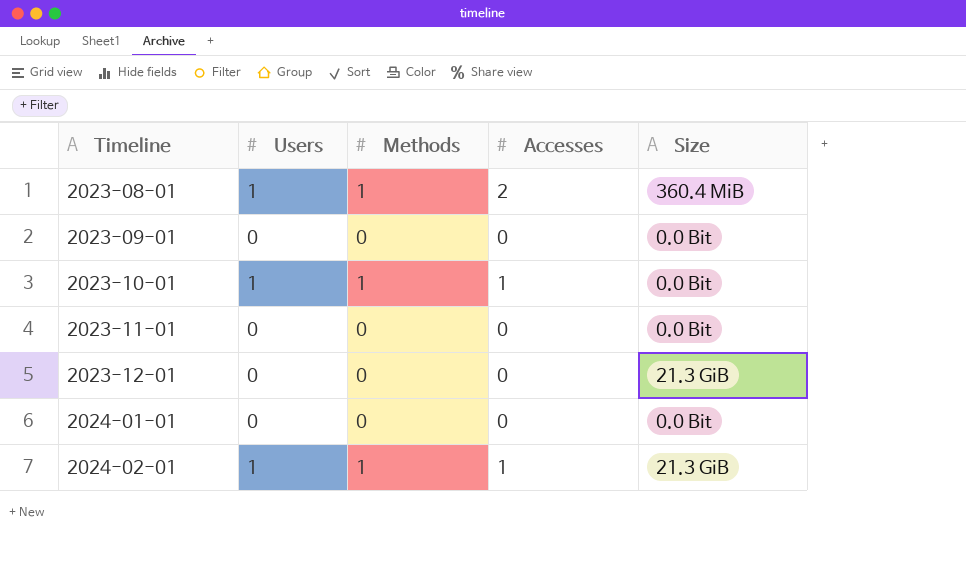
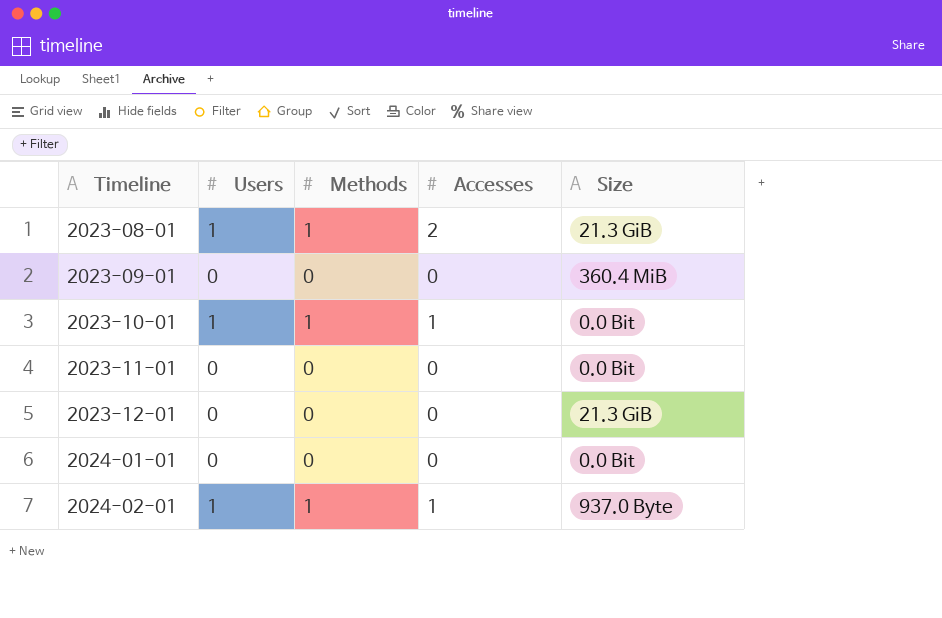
2023-08-01 | Size: 360.4 MiB -> 21.3 GiB
2023-09-01 | Size: 0.0 Bit -> 360.4 MiB
2024-02-01 | Size: 21.3 GiB -> 937.0 Byte

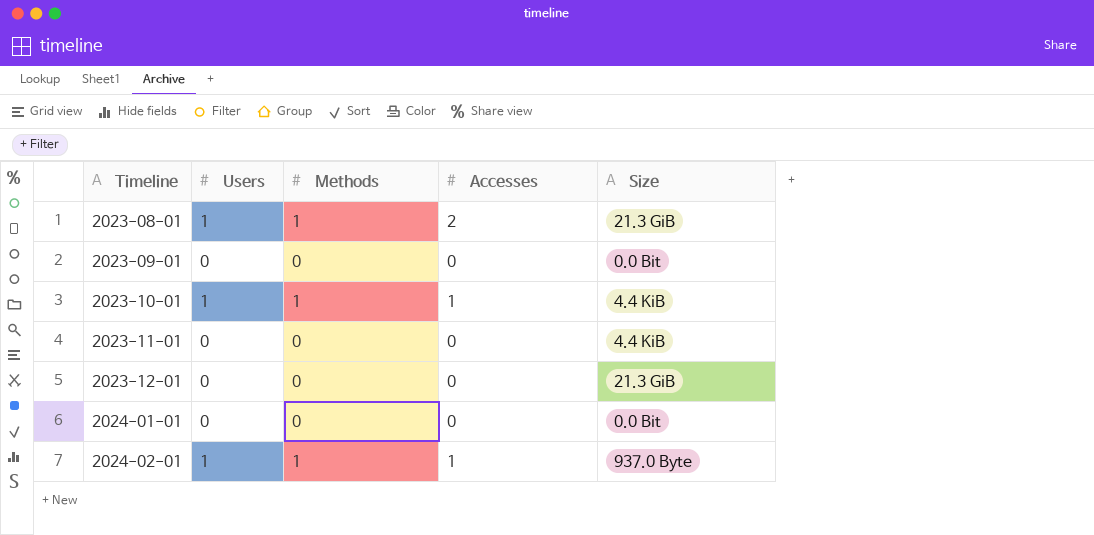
2023-09-01 | Size: 360.4 MiB -> 0.0 Bit
2023-10-01 | Size: 0.0 Bit -> 4.4 KiB
2023-11-01 | Size: 0.0 Bit -> 4.4 KiB

